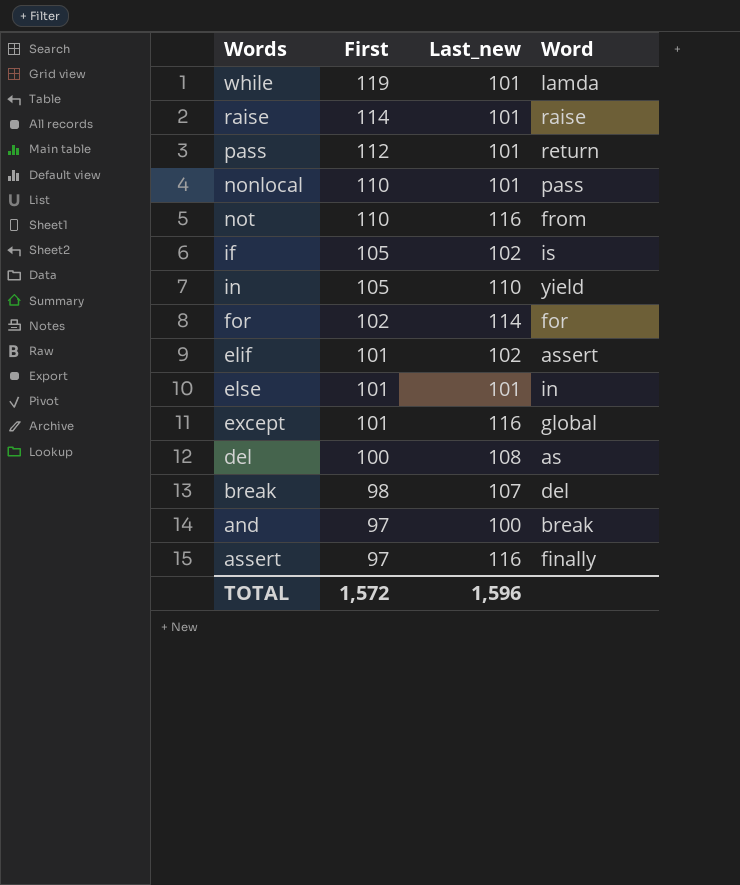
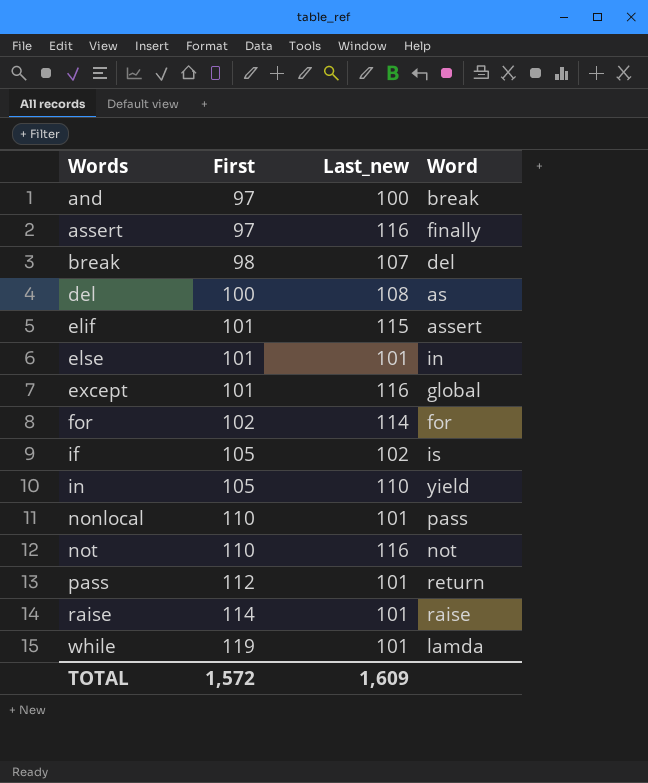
row order: First descending -> Words ascending
elif | Last_new: 102 -> 115
not | Word: from -> not
TOTAL | Last_new: 1,596 -> 1,609

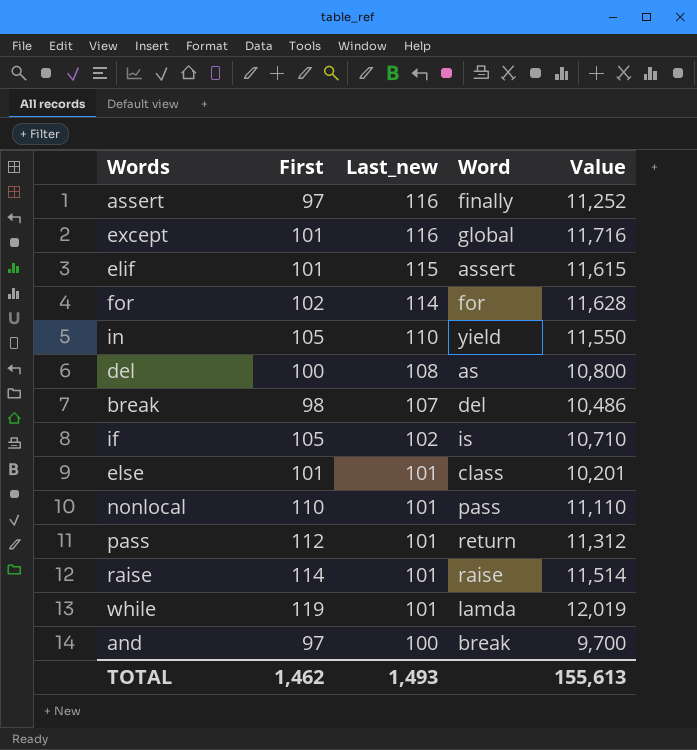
row order: Words ascending -> Last_new descending
column Value | formula: none -> [First] * [Last_new]
row not: 110 | 116 | not -> none
else | Word: in -> class
TOTAL | First: 1,572 -> 1,462
TOTAL | Last_new: 1,609 -> 1,493

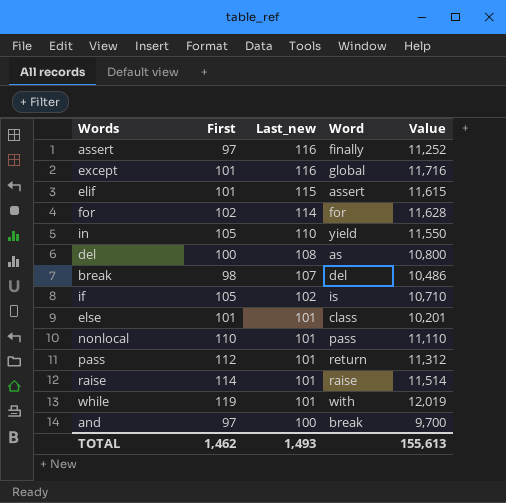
while | Word: lamda -> with

